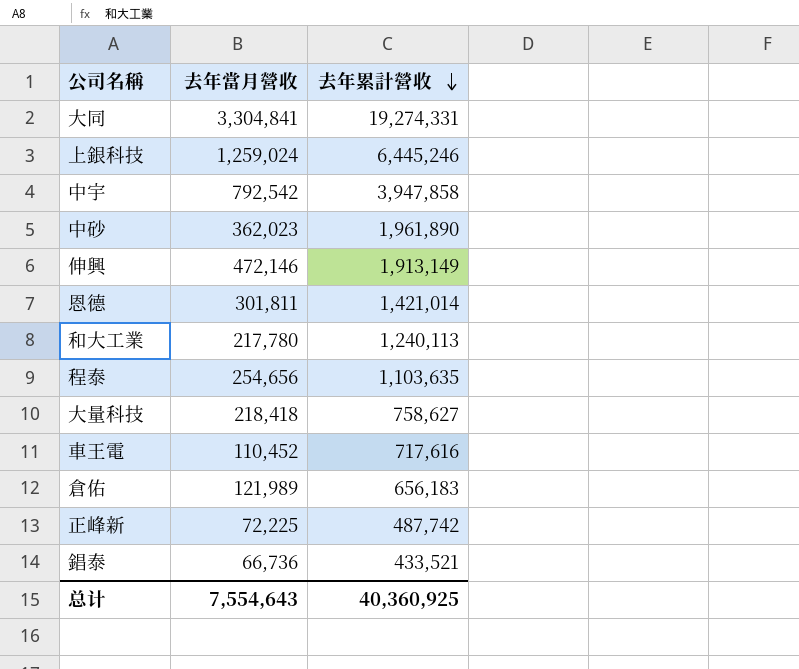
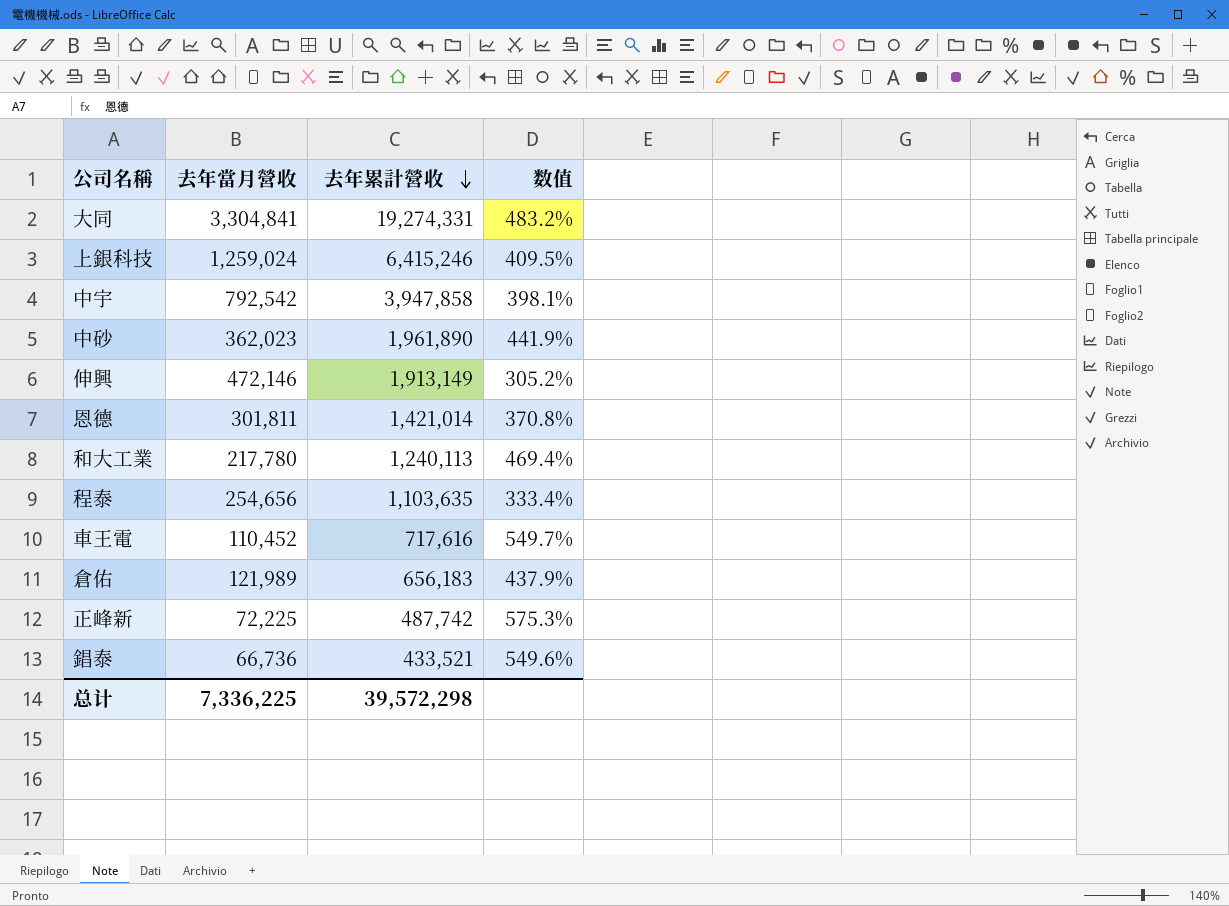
column 数值 | formula: none -> ([去年累計營收] - [去年當月營收]) / [去年當月營收]
row 大量科技: 218,418 | 758,627 -> none
上銀科技 | 去年累計營收: 6,445,246 -> 6,415,246
总计 | 去年當月營收: 7,554,643 -> 7,336,225
总计 | 去年累計營收: 40,360,925 -> 39,572,298

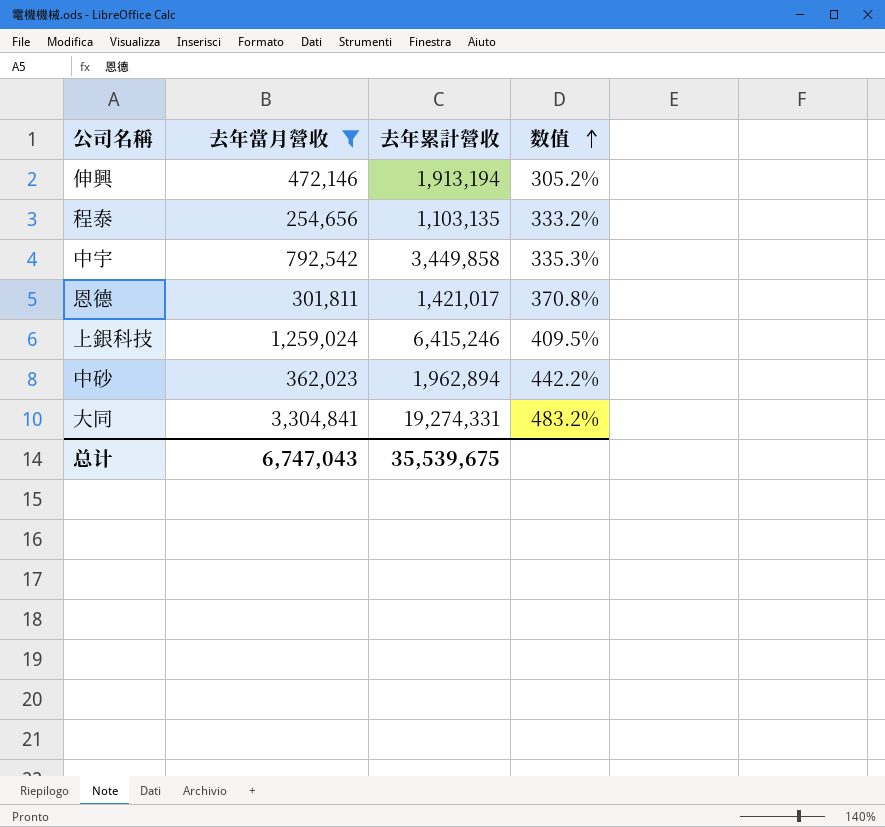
filter: none -> 去年當月營收 >= 254,656
row order: 去年累計營收 descending -> 数值 ascending
伸興 | 去年累計營收: 1,913,149 -> 1,913,194
程泰 | 去年累計營收: 1,103,635 -> 1,103,135
程泰 | 数值: 333.4% -> 333.2%
中宇 | 去年累計營收: 3,947,858 -> 3,449,858
中宇 | 数值: 398.1% -> 335.3%
恩德 | 去年累計營收: 1,421,014 -> 1,421,017
中砂 | 去年累計營收: 1,961,890 -> 1,962,894
中砂 | 数值: 441.9% -> 442.2%
总计 | 去年當月營收: 7,336,225 -> 6,747,043
总计 | 去年累計營收: 39,572,298 -> 35,539,675

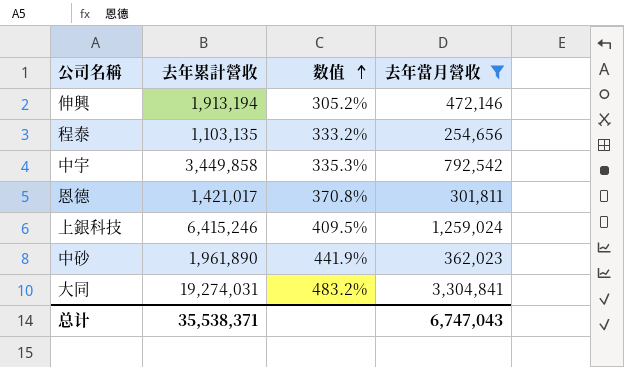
column 去年當月營收 | position: 2 -> 4
中砂 | 去年累計營收: 1,962,894 -> 1,961,890
中砂 | 数值: 442.2% -> 441.9%
大同 | 去年累計營收: 19,274,331 -> 19,274,031
总计 | 去年累計營收: 35,539,675 -> 35,538,371

